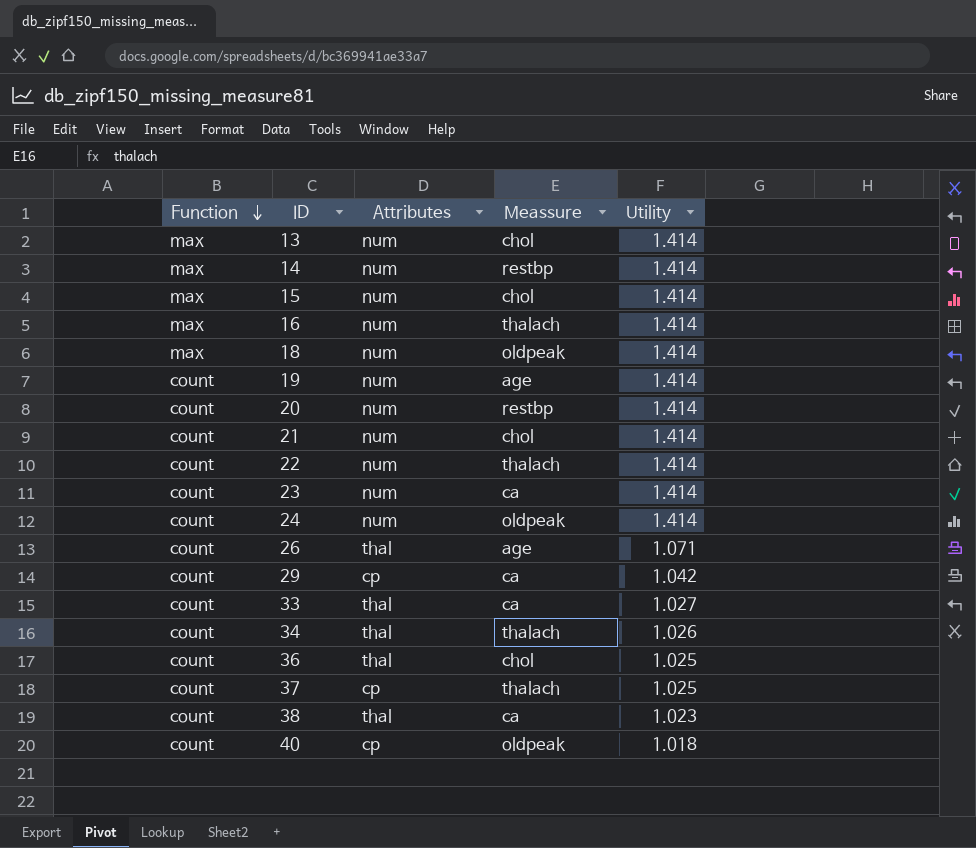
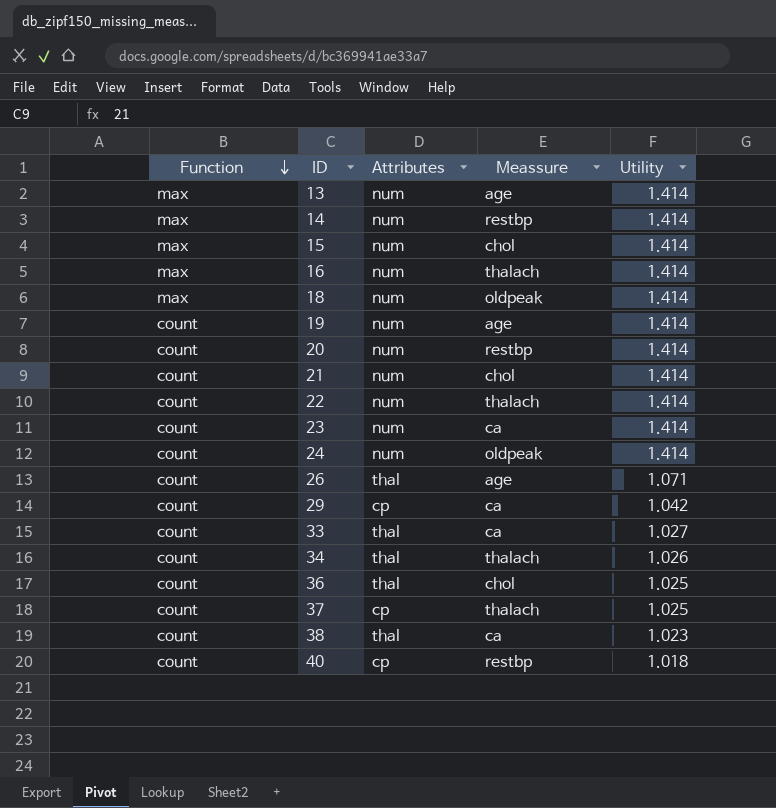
13 | Meassure: chol -> age
40 | Meassure: oldpeak -> restbp

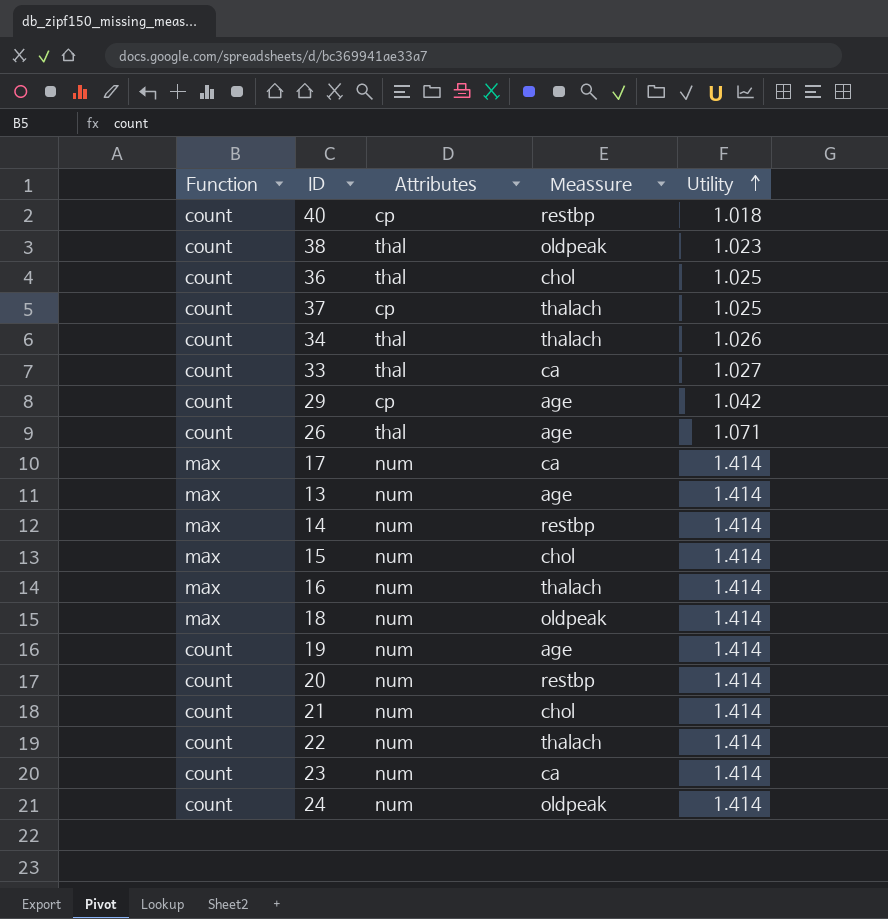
row order: Function descending -> Utility ascending
38 | Meassure: ca -> oldpeak
29 | Meassure: ca -> age
row 17: none -> max | num | ca | 1.414

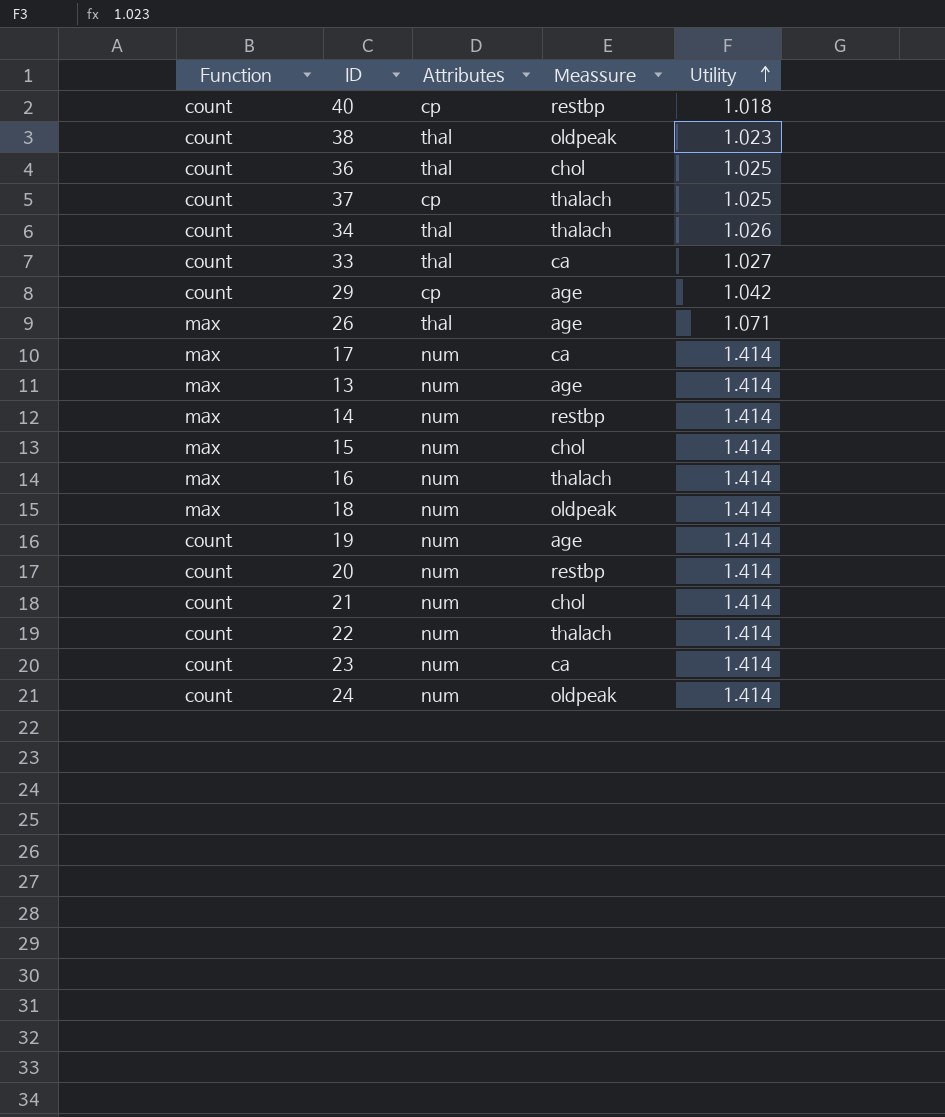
26 | Function: count -> max

